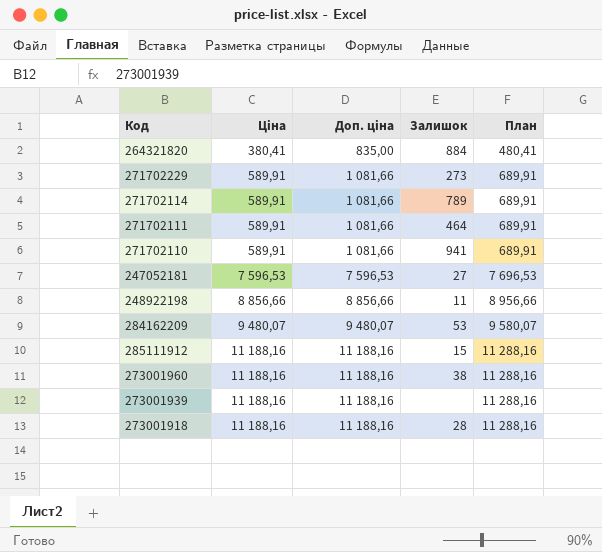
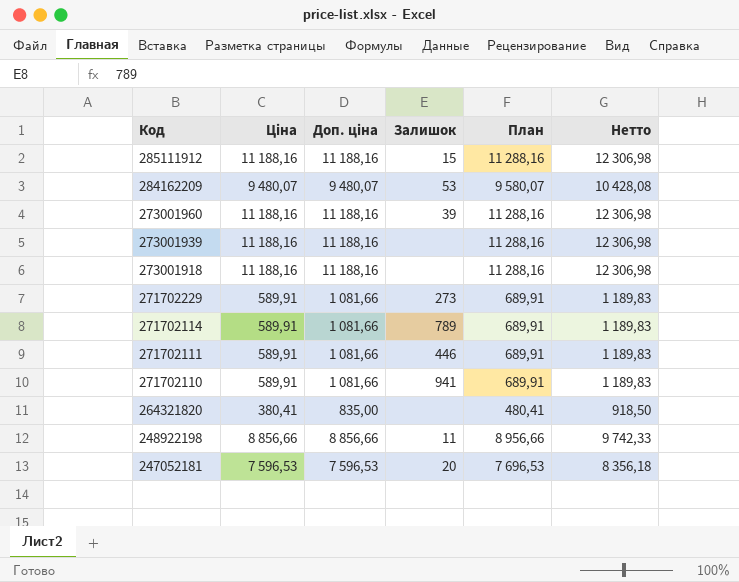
row order: Ціна ascending -> Код descending
column Нетто | formula: none -> [Доп. ціна] * 1,1
273001960 | Залишок: 38 -> 39
273001918 | Залишок: 28 -> none
271702111 | Залишок: 464 -> 446
264321820 | Залишок: 884 -> none
247052181 | Залишок: 27 -> 20

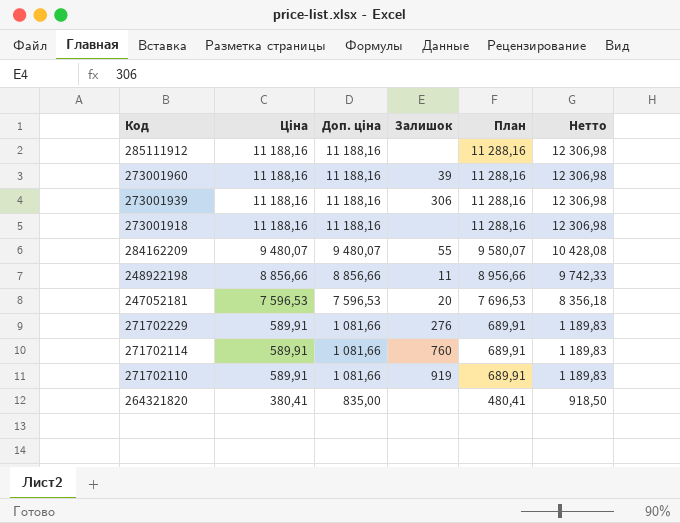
row order: Код descending -> Ціна descending
row 271702111: 589,91 | 1 081,66 | 446 | 689,91 | 1 189,83 -> none
285111912 | Залишок: 15 -> none
273001939 | Залишок: none -> 306
284162209 | Залишок: 53 -> 55
271702229 | Залишок: 273 -> 276
271702114 | Залишок: 789 -> 760
271702110 | Залишок: 941 -> 919

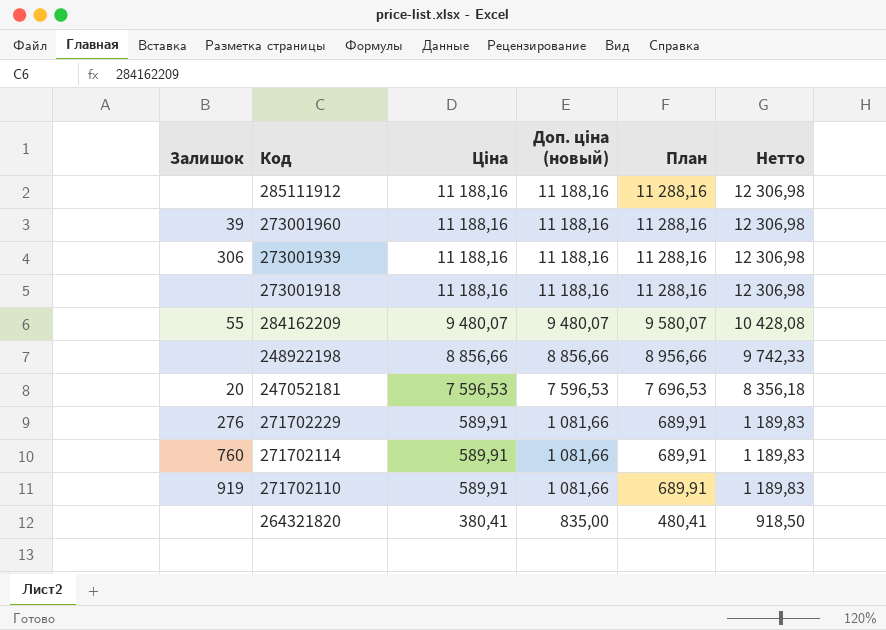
column Залишок | position: 4 -> 1
column name: Доп. ціна -> Доп. ціна (новый)
248922198 | Залишок: 11 -> none

